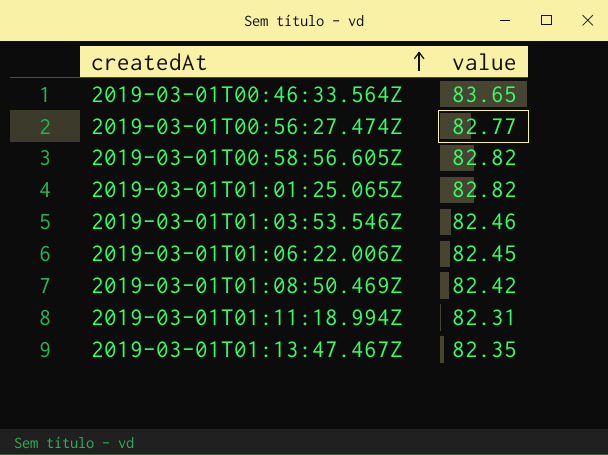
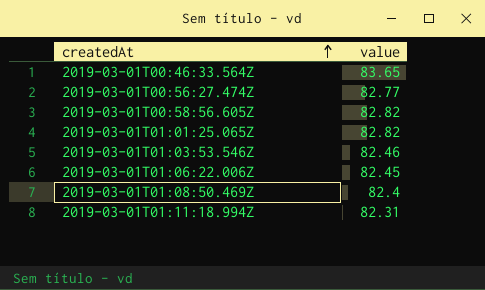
row 2019-03-01T01:13:47.467Z: 82.35 -> none
2019-03-01T01:08:50.469Z | value: 82.42 -> 82.4

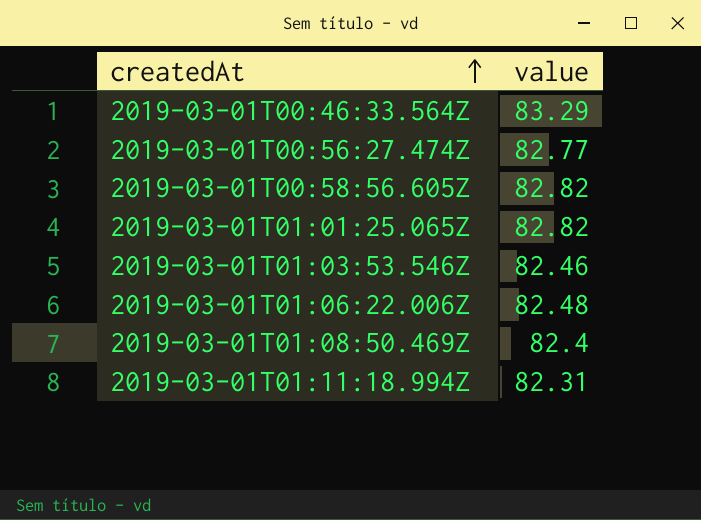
2019-03-01T00:46:33.564Z | value: 83.65 -> 83.29
2019-03-01T01:06:22.006Z | value: 82.45 -> 82.48

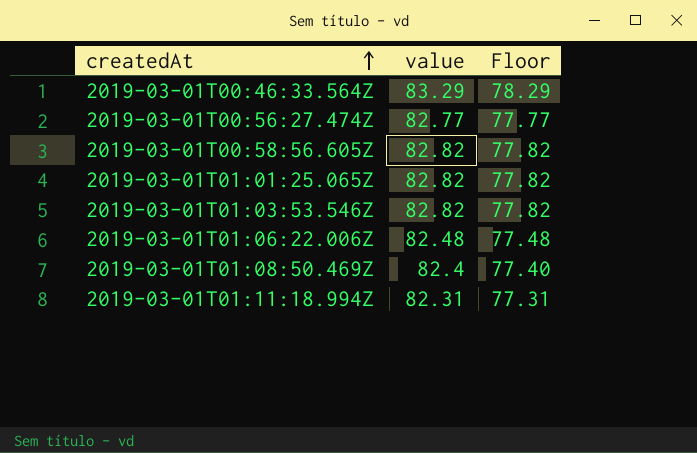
column Floor | formula: none -> [value] - 5
2019-03-01T01:03:53.546Z | value: 82.46 -> 82.82

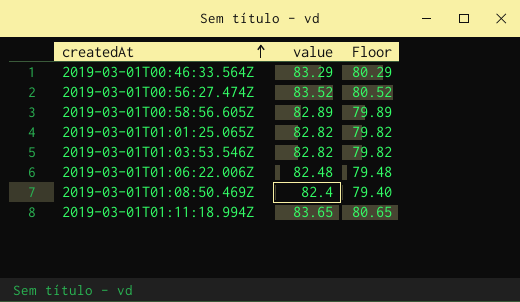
column Floor | formula: [value] - 5 -> [value] - 3
2019-03-01T00:56:27.474Z | value: 82.77 -> 83.52
2019-03-01T00:58:56.605Z | value: 82.82 -> 82.89
2019-03-01T01:11:18.994Z | value: 82.31 -> 83.65

